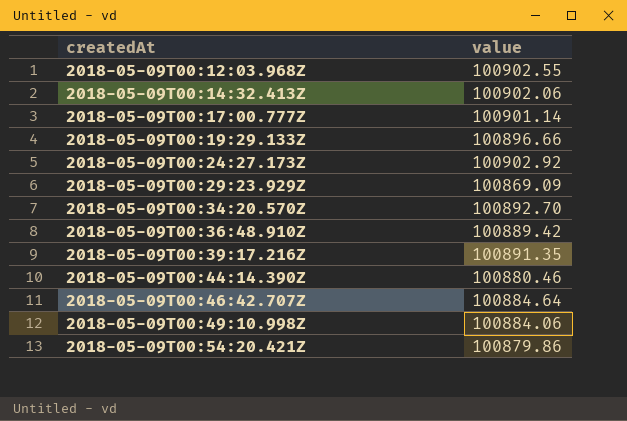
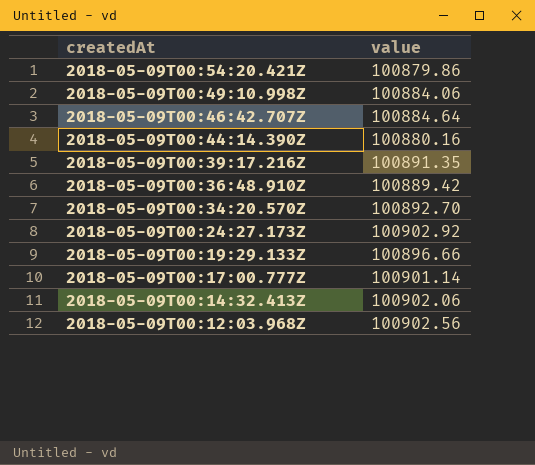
row order: createdAt ascending -> createdAt descending
row 2018-05-09T00:29:23.929Z: 100869.09 -> none
2018-05-09T00:44:14.390Z | value: 100880.46 -> 100880.16
2018-05-09T00:12:03.968Z | value: 100902.55 -> 100902.56

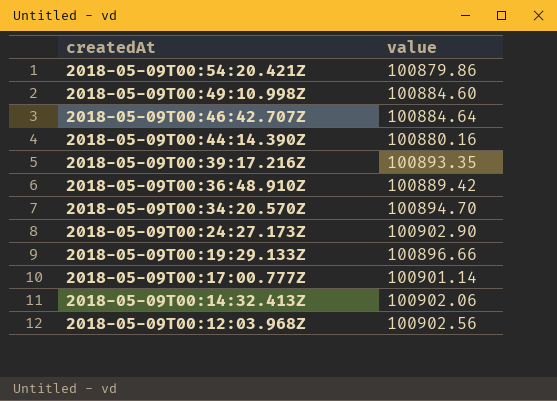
2018-05-09T00:49:10.998Z | value: 100884.06 -> 100884.60
2018-05-09T00:39:17.216Z | value: 100891.35 -> 100893.35
2018-05-09T00:34:20.570Z | value: 100892.70 -> 100894.70
2018-05-09T00:24:27.173Z | value: 100902.92 -> 100902.90

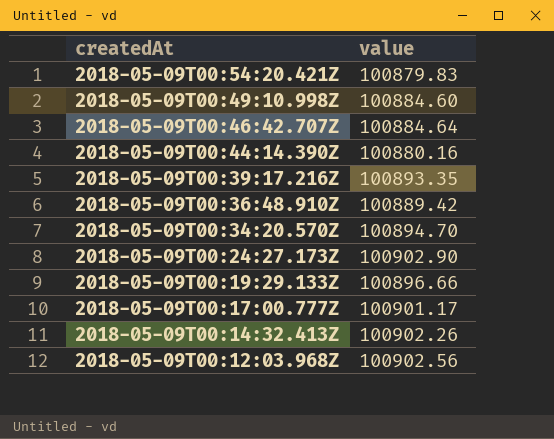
2018-05-09T00:54:20.421Z | value: 100879.86 -> 100879.83
2018-05-09T00:17:00.777Z | value: 100901.14 -> 100901.17
2018-05-09T00:14:32.413Z | value: 100902.06 -> 100902.26

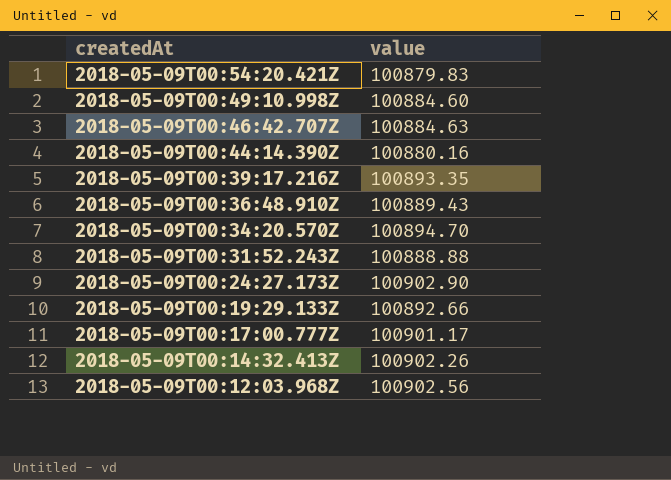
2018-05-09T00:46:42.707Z | value: 100884.64 -> 100884.63
2018-05-09T00:36:48.910Z | value: 100889.42 -> 100889.43
row 2018-05-09T00:31:52.243Z: none -> 100888.88
2018-05-09T00:19:29.133Z | value: 100896.66 -> 100892.66

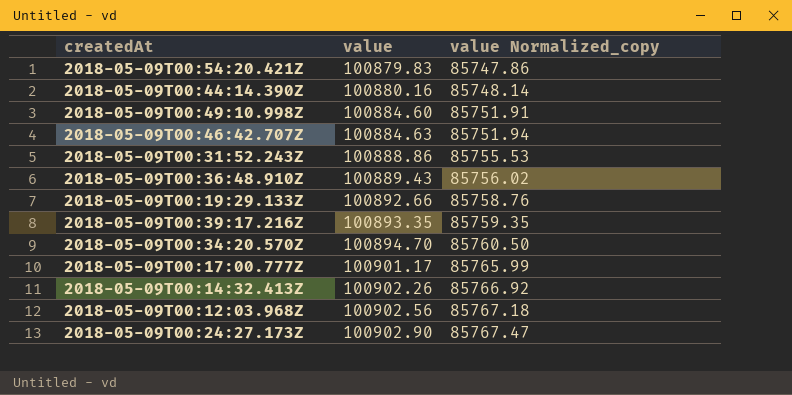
row order: createdAt descending -> value ascending
column value Normalized_copy | formula: none -> [value] * 0.85
2018-05-09T00:31:52.243Z | value: 100888.88 -> 100888.86

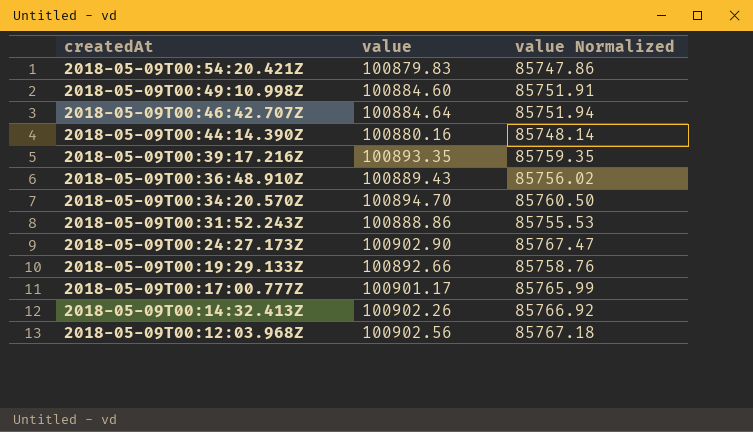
row order: value ascending -> createdAt descending
column name: value Normalized_copy -> value Normalized
2018-05-09T00:46:42.707Z | value: 100884.63 -> 100884.64

